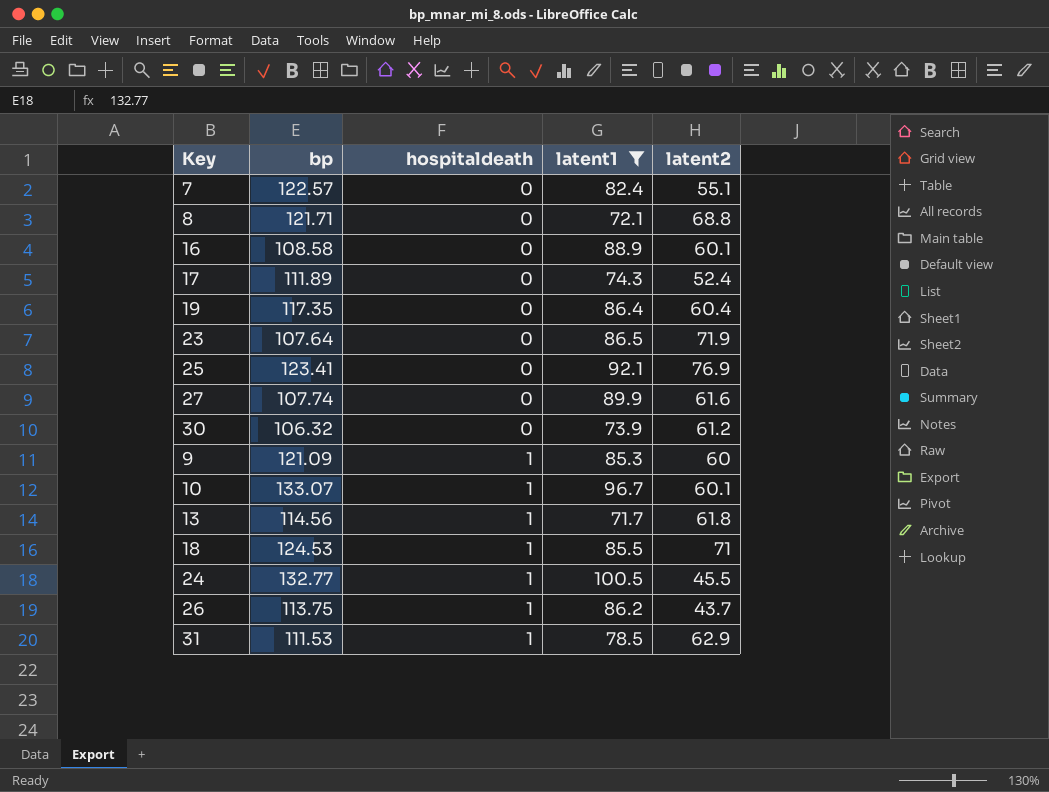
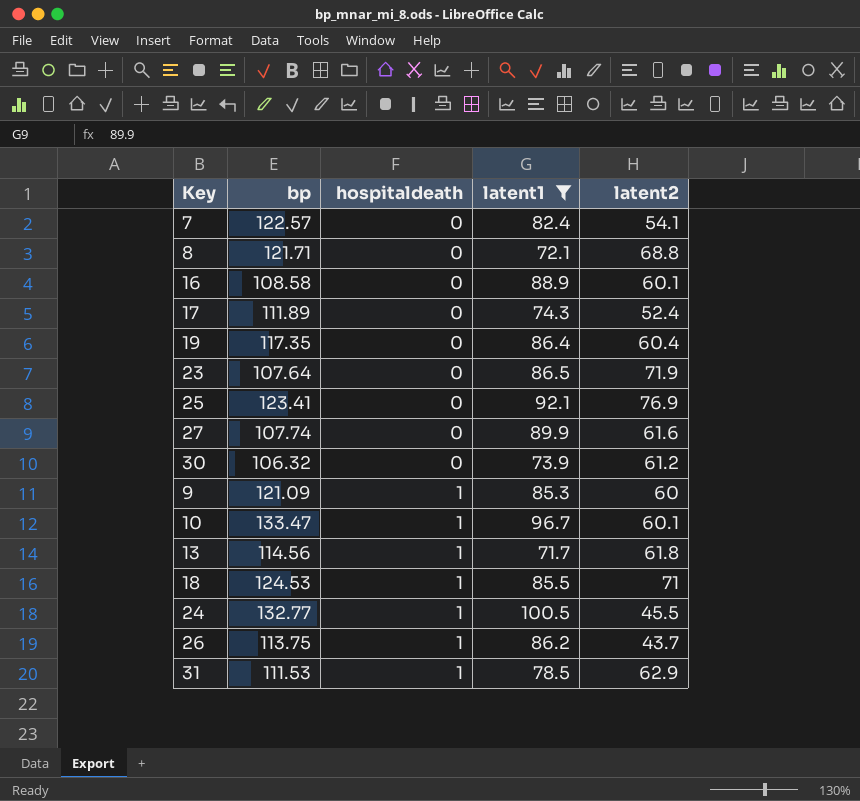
7 | latent2: 55.1 -> 54.1
10 | bp: 133.07 -> 133.47

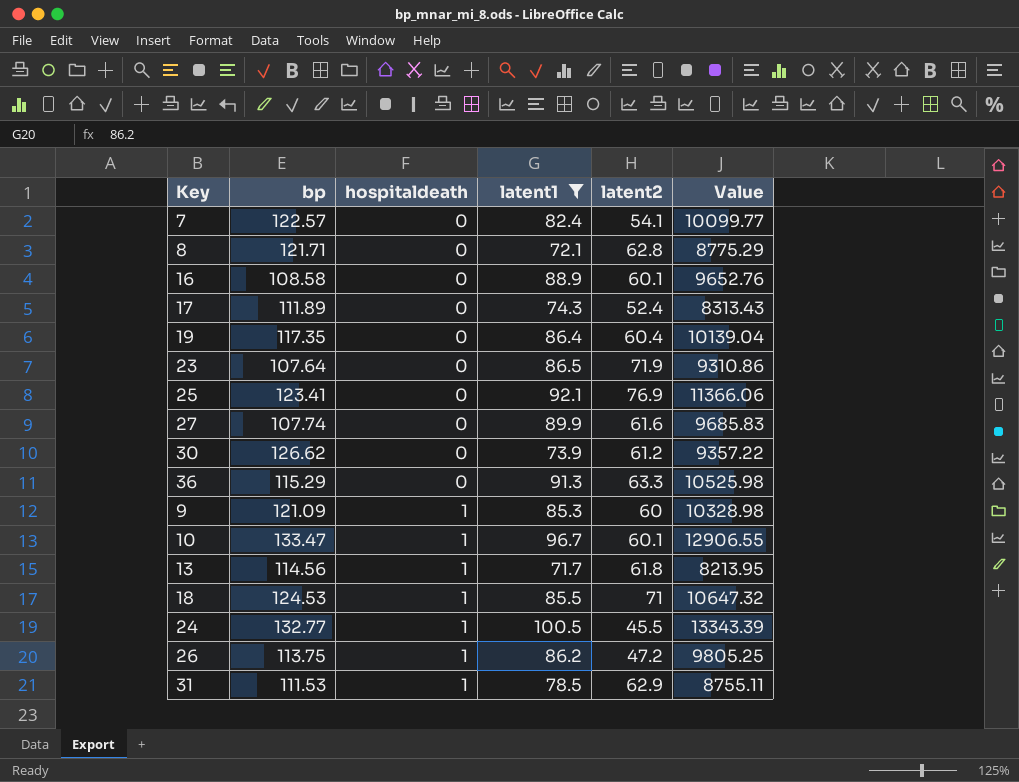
column Value | formula: none -> [bp] * [latent1]
8 | latent2: 68.8 -> 62.8
30 | bp: 106.32 -> 126.62
row 36: none -> 115.29 | 0 | 91.3 | 63.3 | 10525.98
26 | latent2: 43.7 -> 47.2

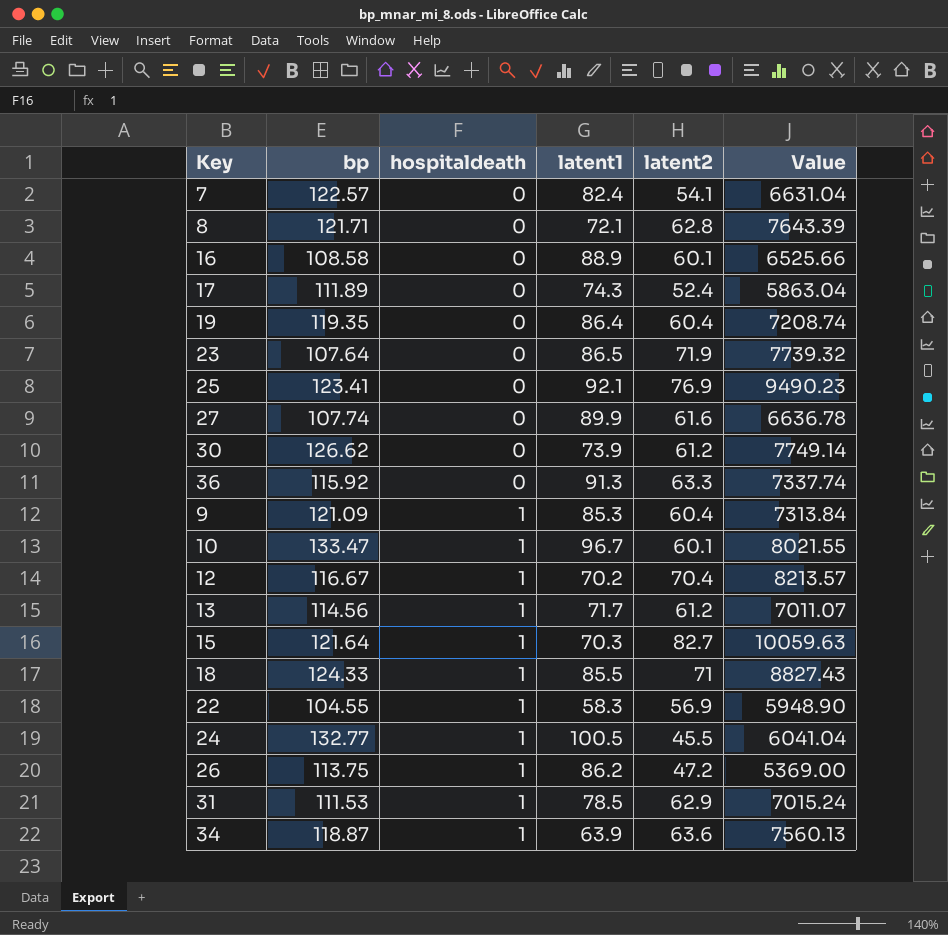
filter: latent1 >= 71.7 -> none
column Value | formula: [bp] * [latent1] -> [bp] * [latent2]
19 | bp: 117.35 -> 119.35
36 | bp: 115.29 -> 115.92
9 | latent2: 60 -> 60.4
13 | latent2: 61.8 -> 61.2
18 | bp: 124.53 -> 124.33

